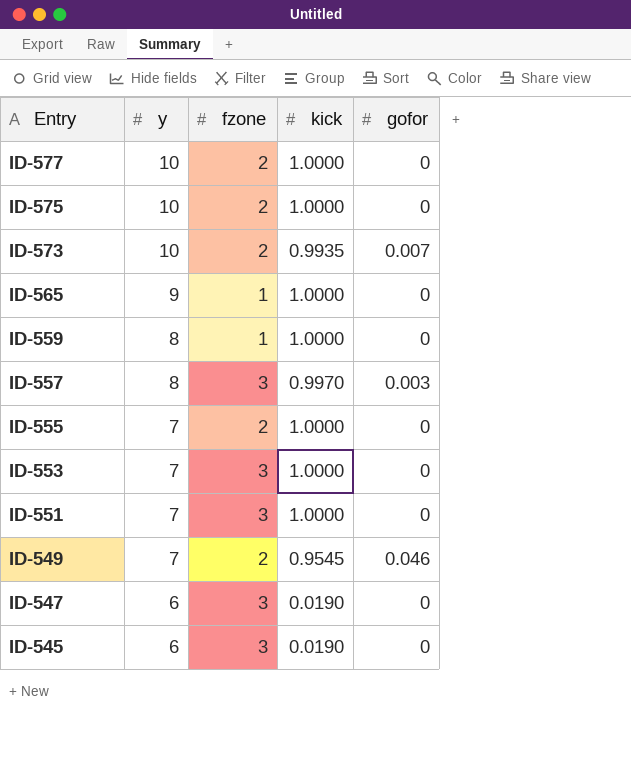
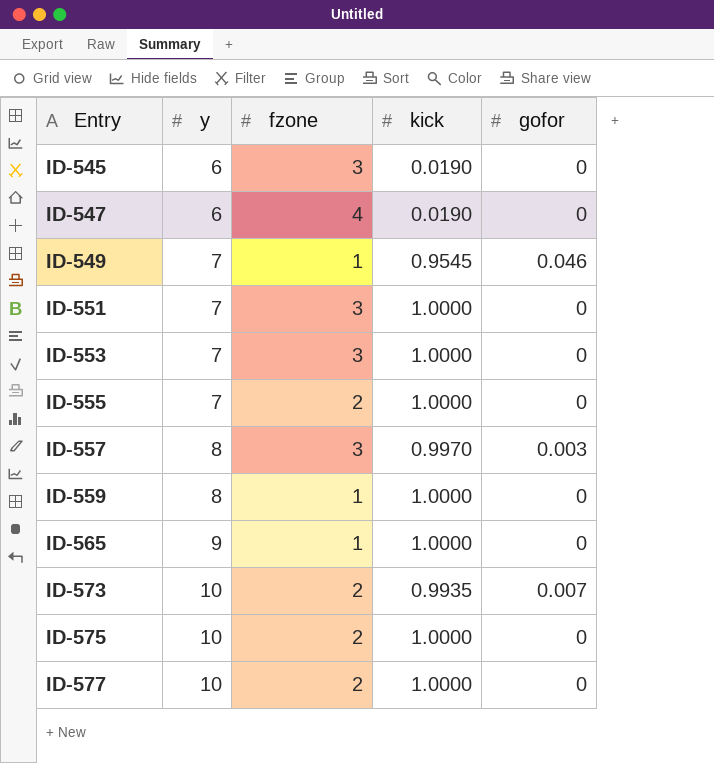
row order: Entry descending -> Entry ascending
ID-547 | fzone: 3 -> 4
ID-549 | fzone: 2 -> 1

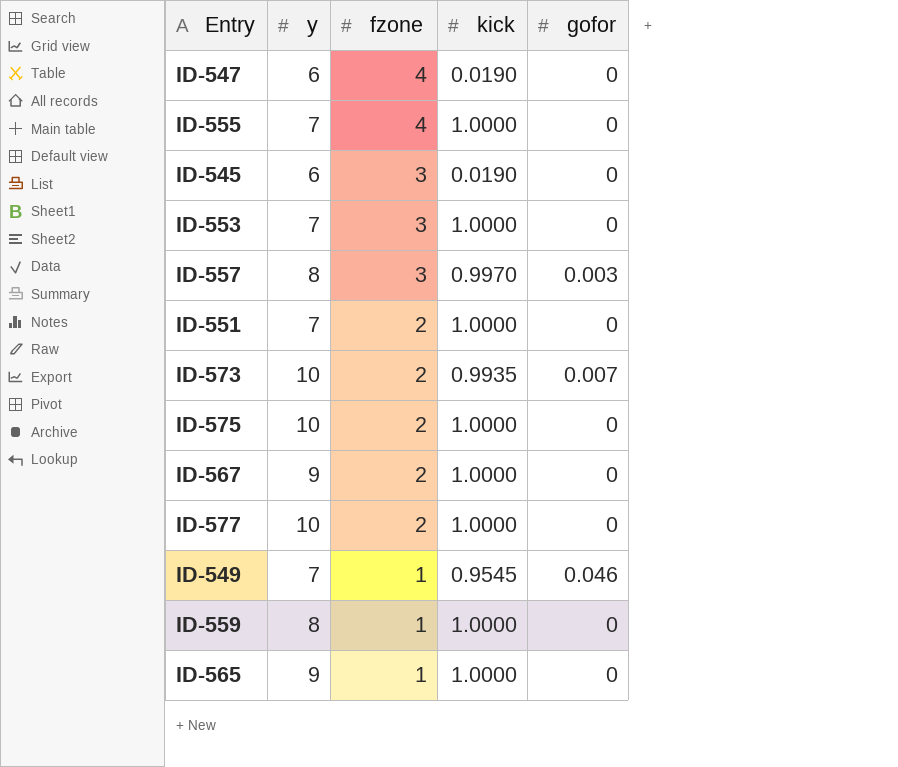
row order: Entry ascending -> fzone descending
ID-555 | fzone: 2 -> 4
ID-551 | fzone: 3 -> 2
row ID-567: none -> 9 | 2 | 1.0000 | 0

